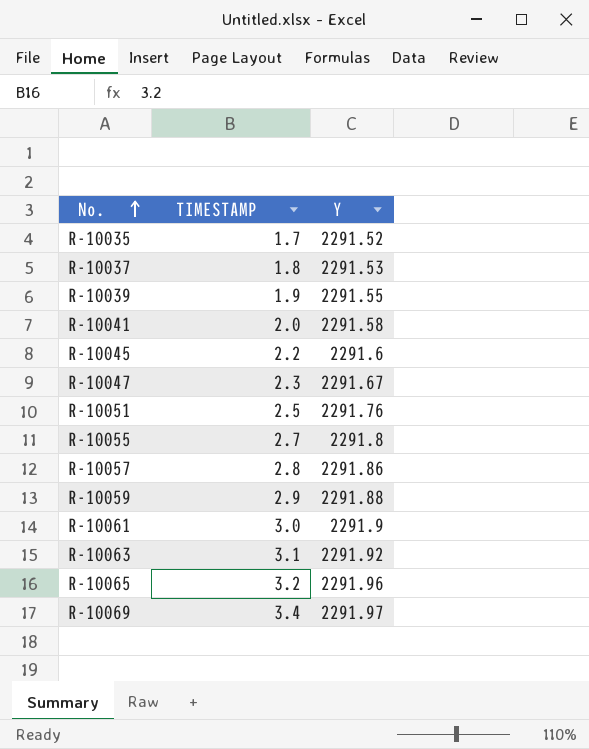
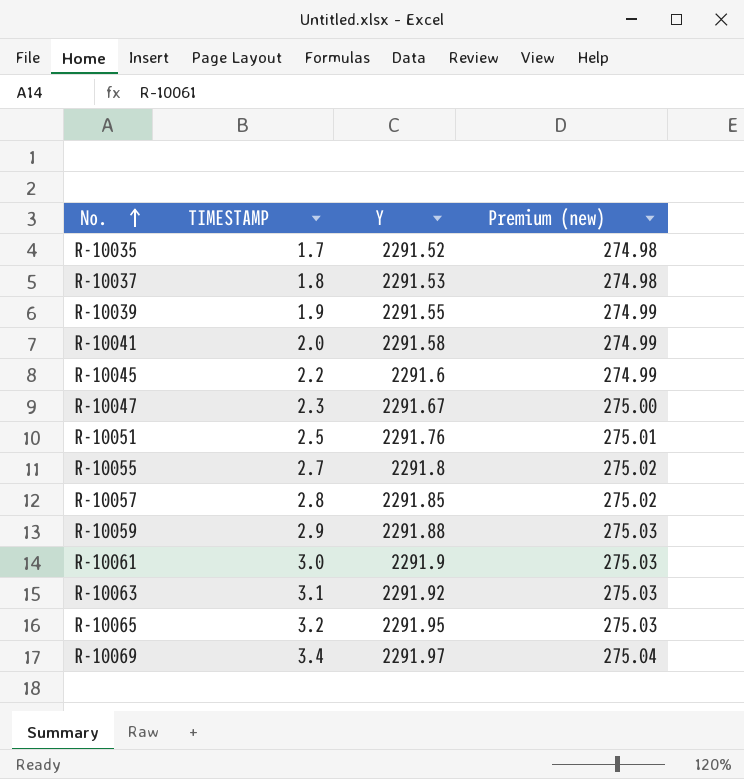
column Premium (new) | formula: none -> [Y] * 0.12
R-10057 | Y: 2291.86 -> 2291.85
R-10065 | Y: 2291.96 -> 2291.95

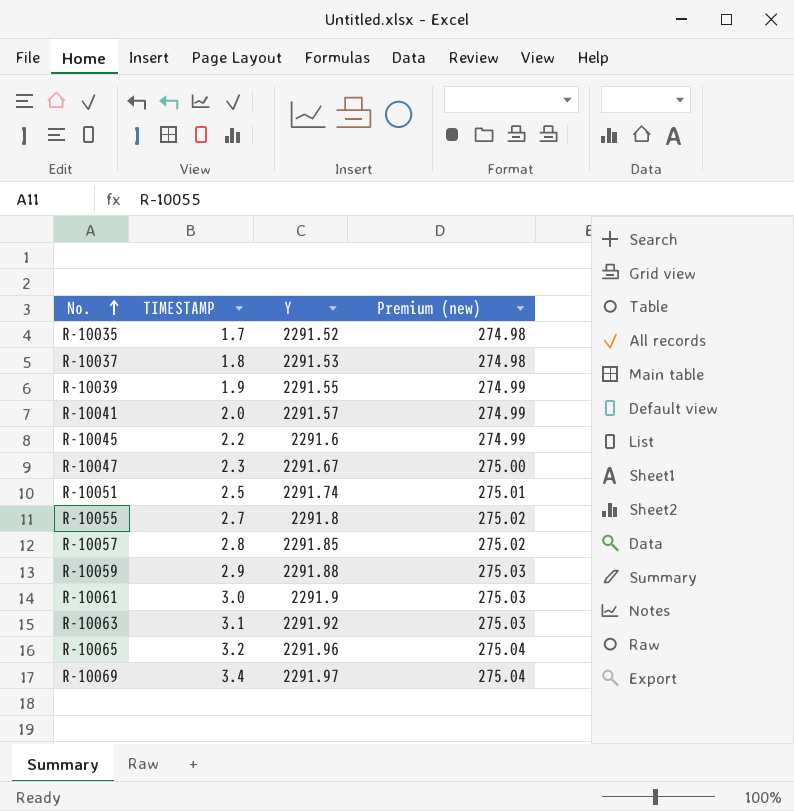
R-10041 | Y: 2291.58 -> 2291.57
R-10051 | Y: 2291.76 -> 2291.74
R-10065 | Y: 2291.95 -> 2291.96
R-10065 | Premium (new): 275.03 -> 275.04

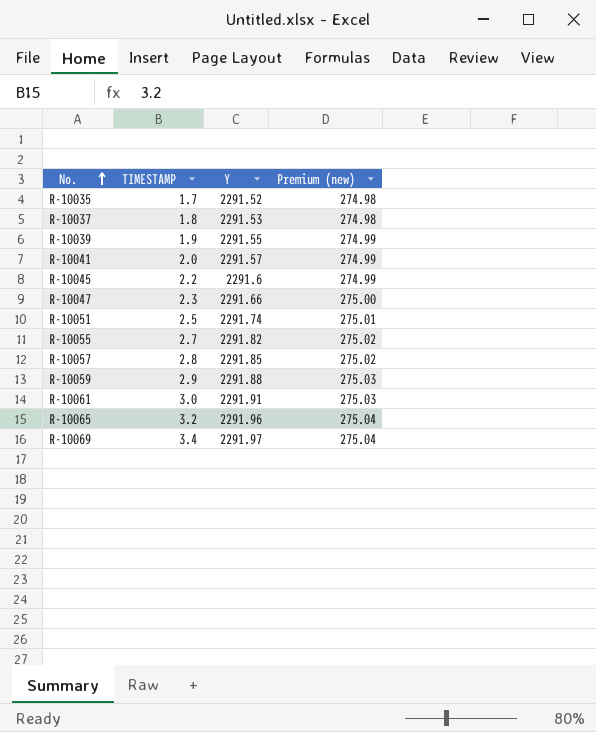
row R-10063: 3.1 | 2291.92 | 275.03 -> none
R-10047 | Y: 2291.67 -> 2291.66
R-10055 | Y: 2291.8 -> 2291.82
R-10061 | Y: 2291.9 -> 2291.91

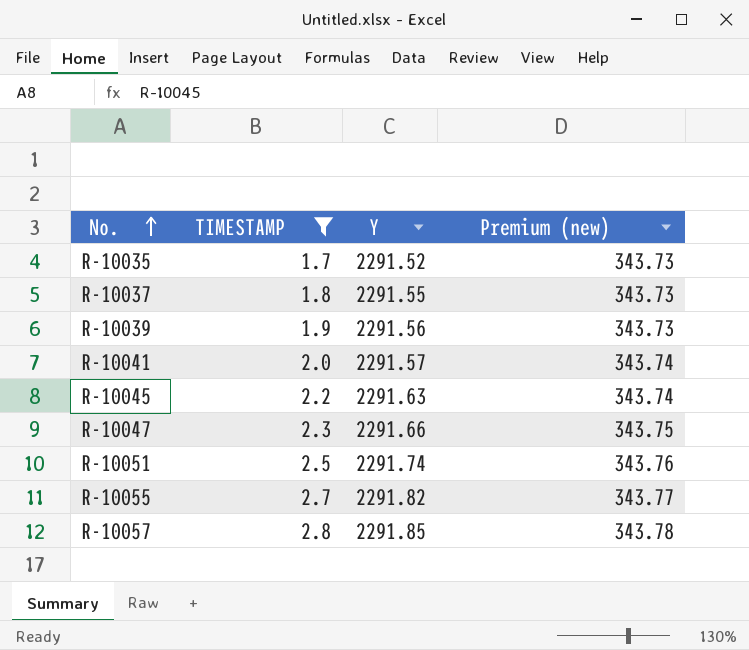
filter: none -> TIMESTAMP <= 2.8
column Premium (new) | formula: [Y] * 0.12 -> [Y] * 0.15
R-10037 | Y: 2291.53 -> 2291.55
R-10039 | Y: 2291.55 -> 2291.56
R-10045 | Y: 2291.6 -> 2291.63

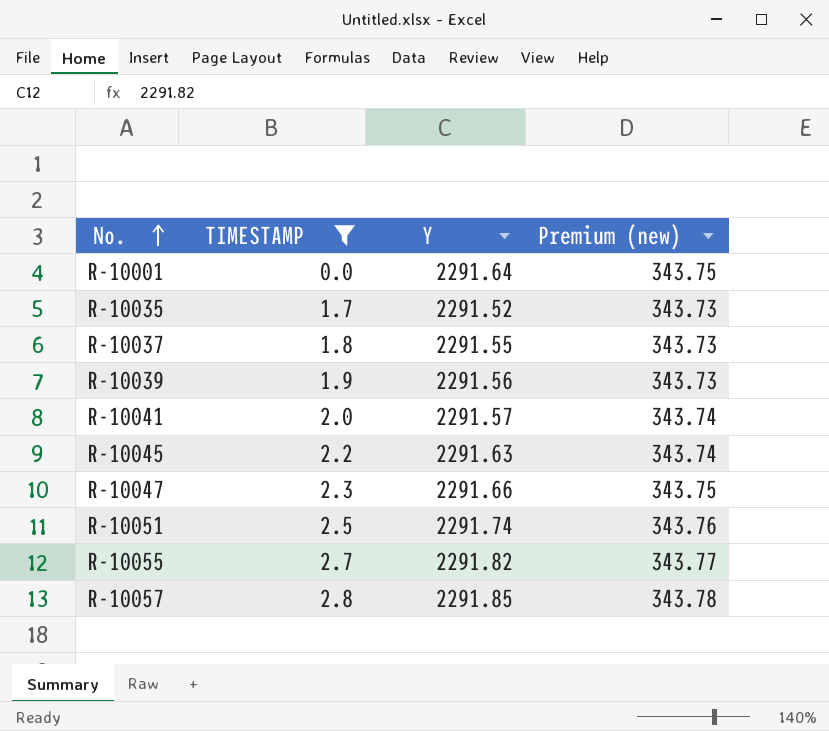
row R-10001: none -> 0.0 | 2291.64 | 343.75

